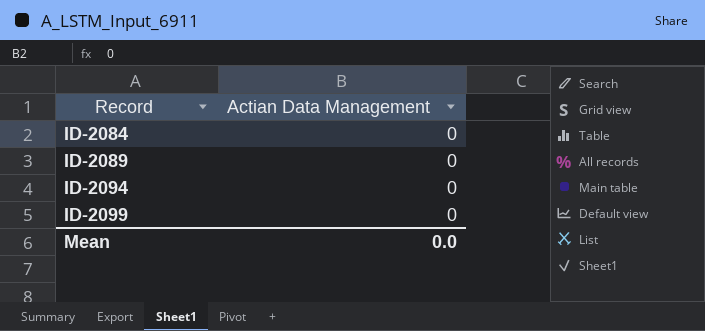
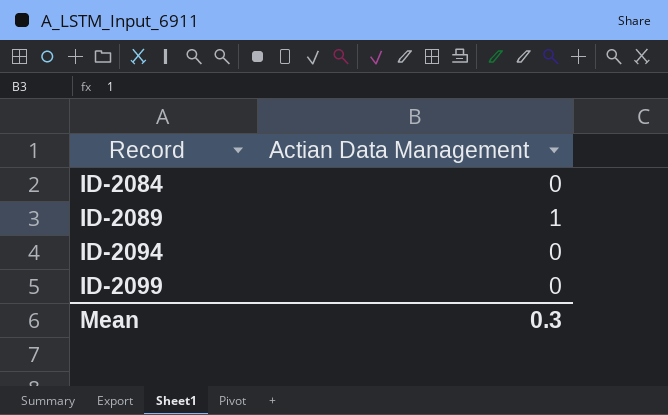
ID-2089 | Actian Data Management: 0 -> 1
Mean | Actian Data Management: 0.0 -> 0.3

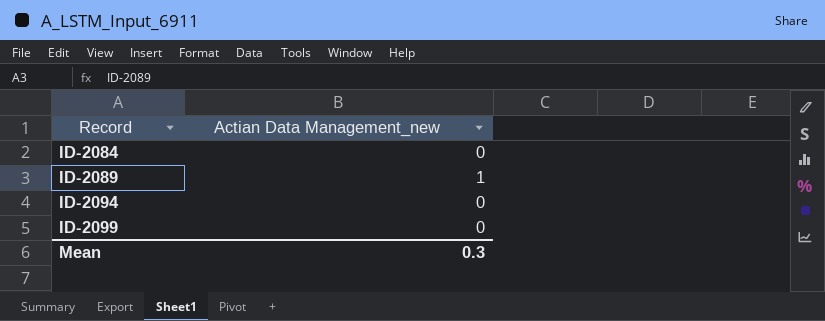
column name: Actian Data Management -> Actian Data Management_new

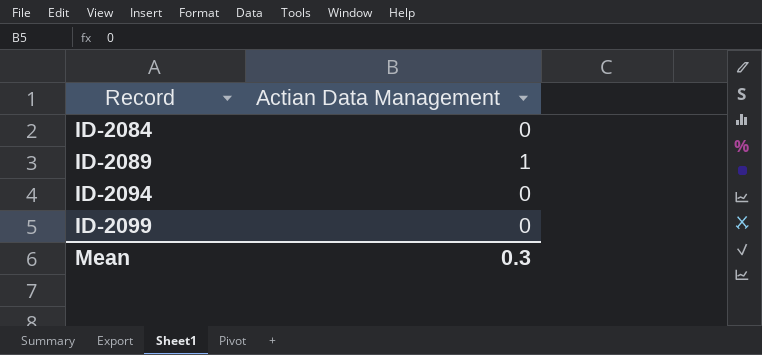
column name: Actian Data Management_new -> Actian Data Management

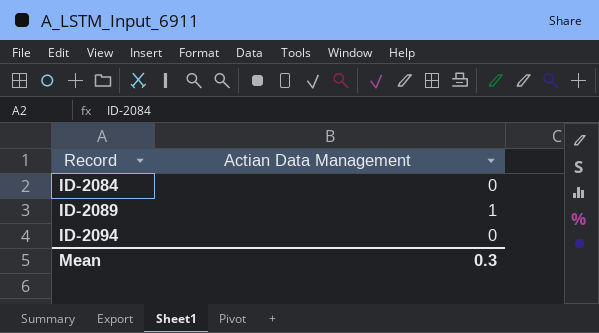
row ID-2099: 0 -> none

